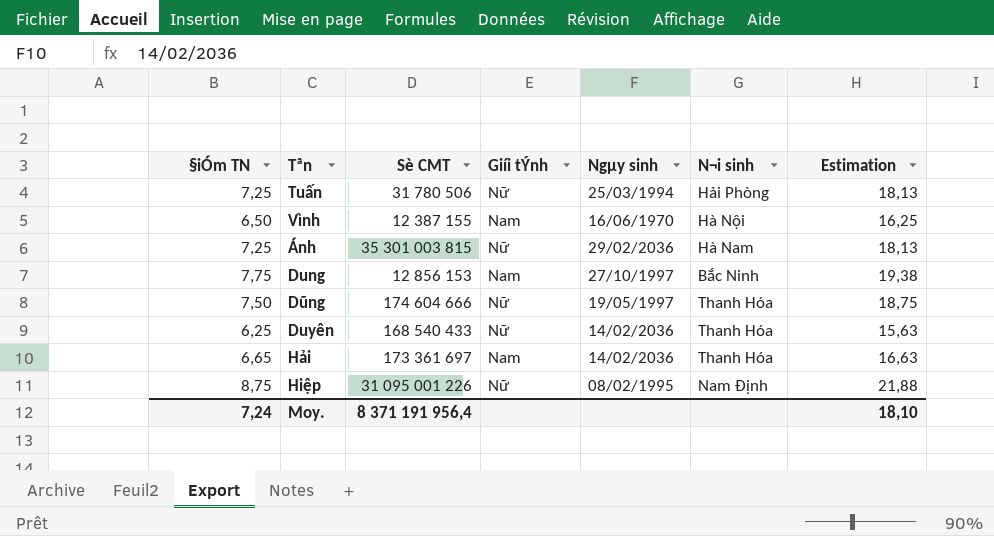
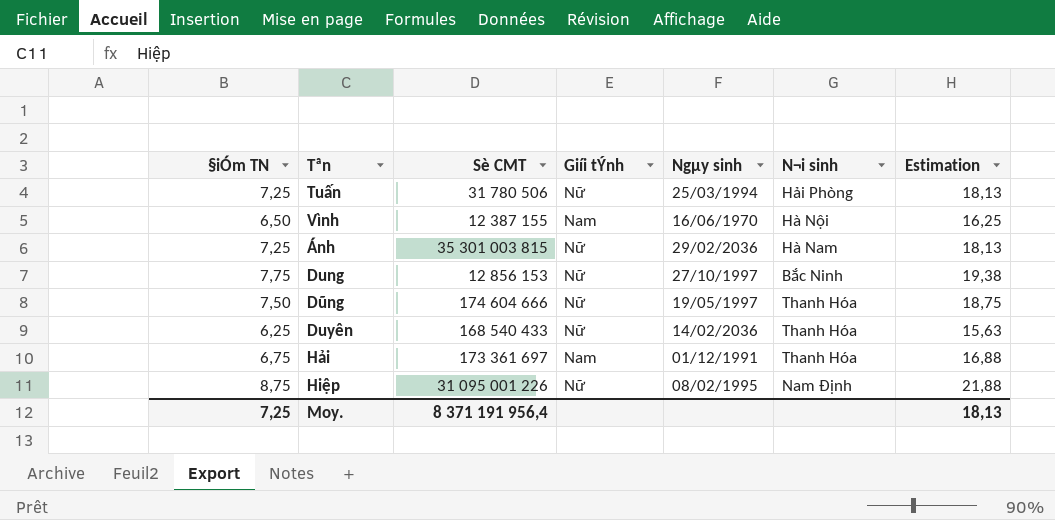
Dung | Giíi tÝnh: Nam -> Nữ
Hải | §iÓm TN: 6,65 -> 6,75
Hải | Ngµy sinh: 14/02/2036 -> 01/12/1991
Hải | Estimation: 16,63 -> 16,88
Moy. | §iÓm TN: 7,24 -> 7,25
Moy. | Estimation: 18,10 -> 18,13

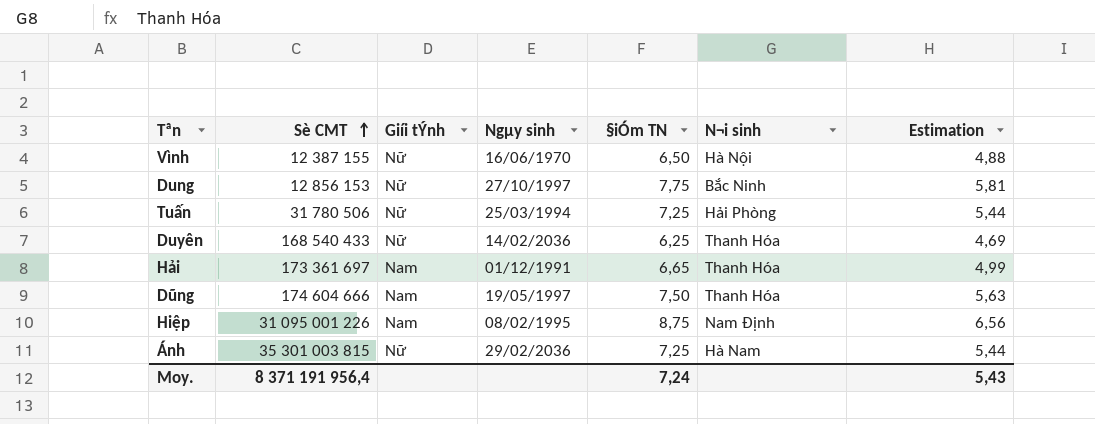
row order: none -> Sè CMT ascending
column §iÓm TN | position: 1 -> 5
column Estimation | formula: [§iÓm TN] * 2,5 -> [§iÓm TN] * 0,75
Vình | Giíi tÝnh: Nam -> Nữ
Hải | §iÓm TN: 6,75 -> 6,65
Dũng | Giíi tÝnh: Nữ -> Nam
Hiệp | Giíi tÝnh: Nữ -> Nam
Moy. | §iÓm TN: 7,25 -> 7,24
Moy. | Estimation: 18,13 -> 5,43

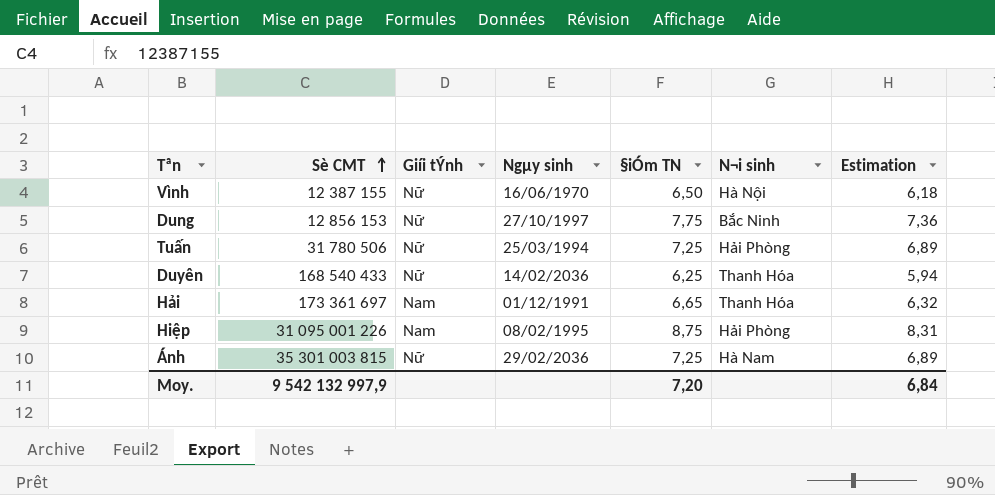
column Estimation | formula: [§iÓm TN] * 0,75 -> [§iÓm TN] * 0,95
row Dũng: 174 604 666 | Nam | 19/05/1997 | 7,50 | Thanh Hóa | 5,63 -> none
Hiệp | N¬i sinh: Nam Định -> Hải Phòng
Moy. | Sè CMT: 8 371 191 956,4 -> 9 542 132 997,9
Moy. | §iÓm TN: 7,24 -> 7,20
Moy. | Estimation: 5,43 -> 6,84

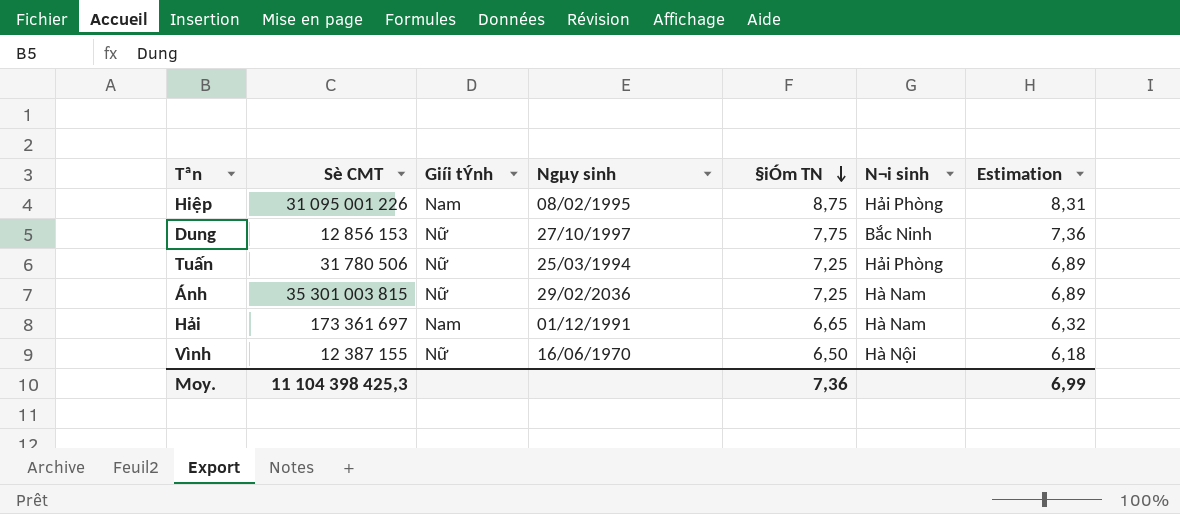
row order: Sè CMT ascending -> §iÓm TN descending
row Duyên: 168 540 433 | Nữ | 14/02/2036 | 6,25 | Thanh Hóa | 5,94 -> none
Hải | N¬i sinh: Thanh Hóa -> Hà Nam
Moy. | Sè CMT: 9 542 132 997,9 -> 11 104 398 425,3
Moy. | §iÓm TN: 7,20 -> 7,36
Moy. | Estimation: 6,84 -> 6,99

